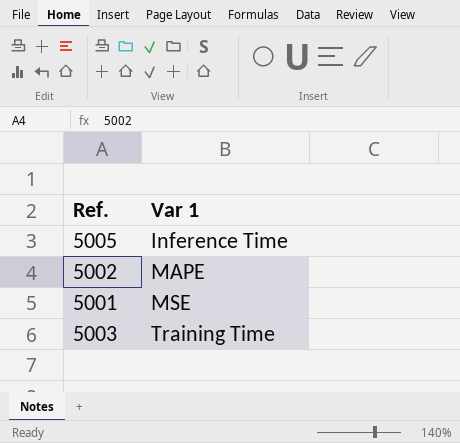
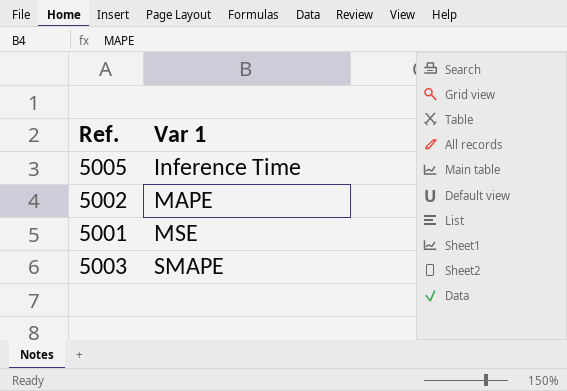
5003 | Var 1: Training Time -> SMAPE

